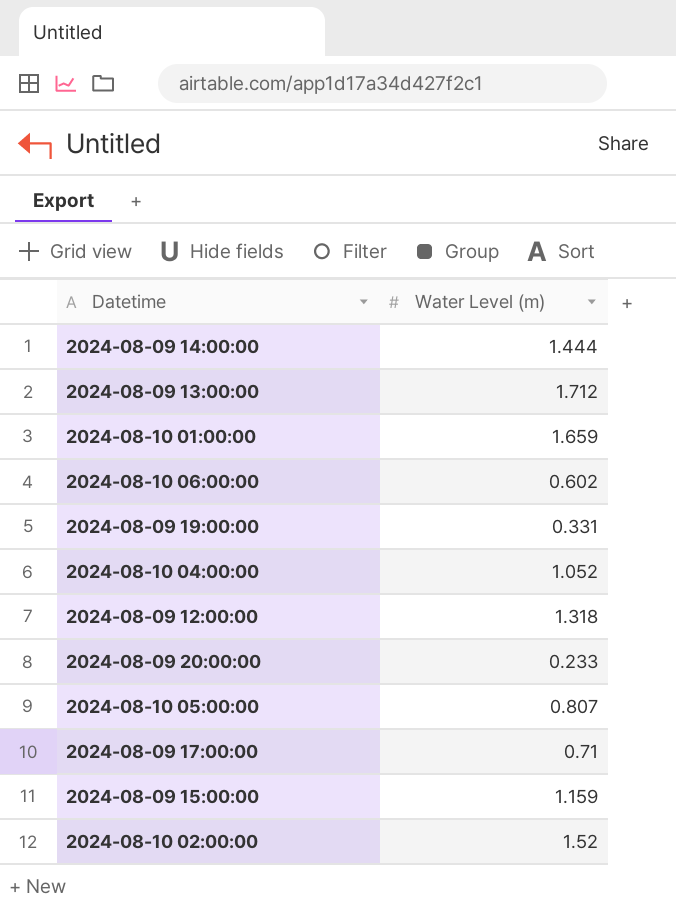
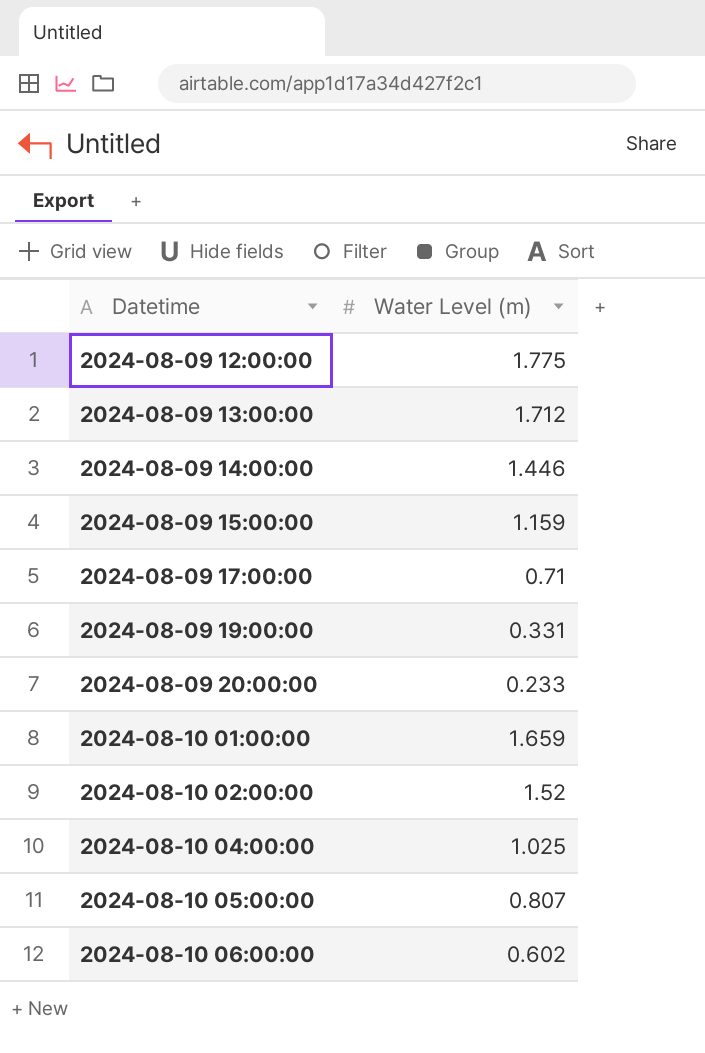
row order: none -> Datetime ascending
2024-08-09 12:00:00 | Water Level (m): 1.318 -> 1.775
2024-08-09 14:00:00 | Water Level (m): 1.444 -> 1.446
2024-08-10 04:00:00 | Water Level (m): 1.052 -> 1.025

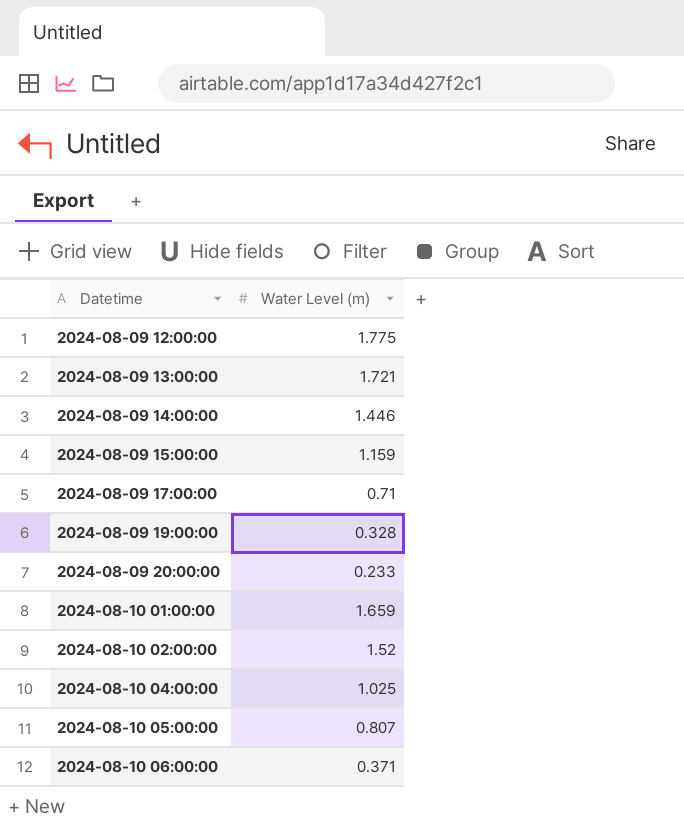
2024-08-09 13:00:00 | Water Level (m): 1.712 -> 1.721
2024-08-09 19:00:00 | Water Level (m): 0.331 -> 0.328
2024-08-10 06:00:00 | Water Level (m): 0.602 -> 0.371

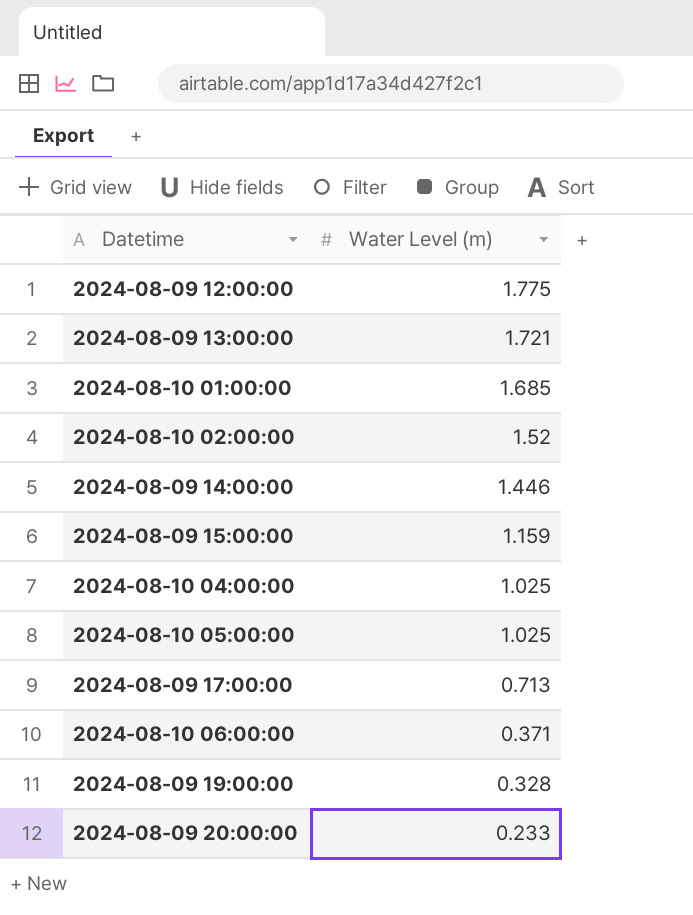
row order: Datetime ascending -> Water Level (m) descending
2024-08-10 01:00:00 | Water Level (m): 1.659 -> 1.685
2024-08-10 05:00:00 | Water Level (m): 0.807 -> 1.025
2024-08-09 17:00:00 | Water Level (m): 0.71 -> 0.713

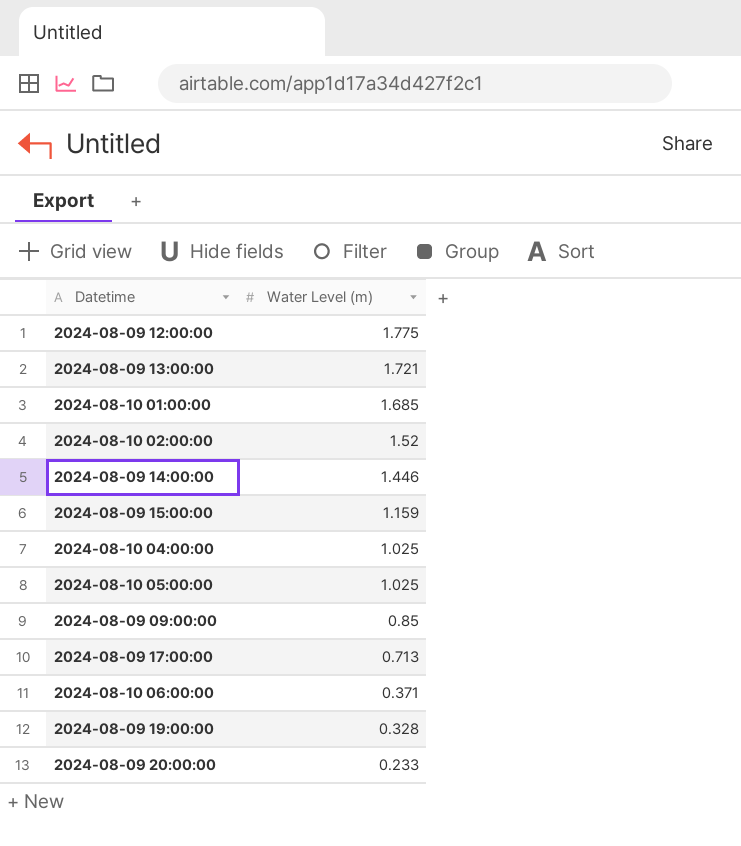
row 2024-08-09 09:00:00: none -> 0.85

